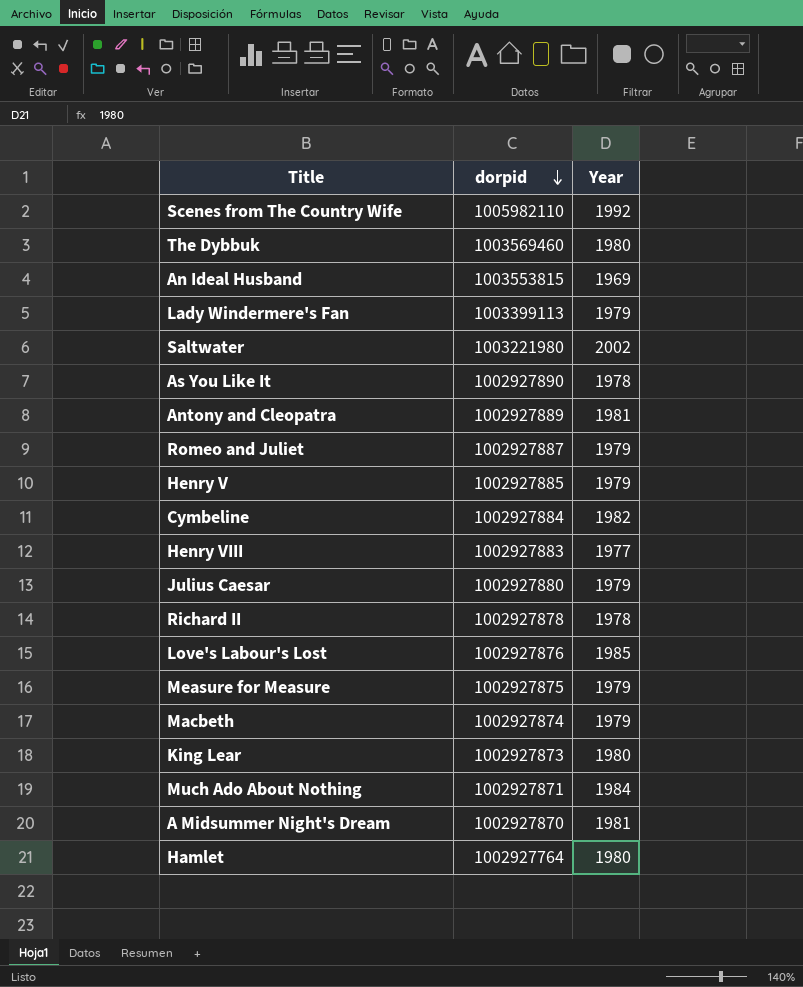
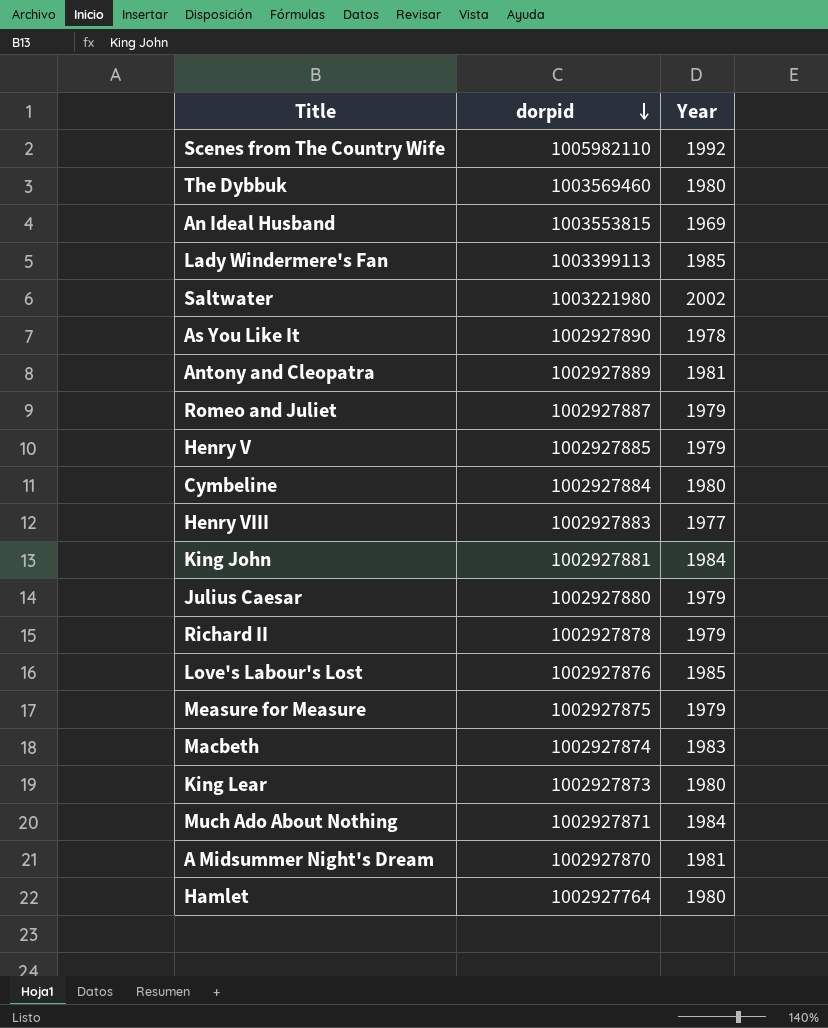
Lady Windermere's Fan | Year: 1979 -> 1985
Cymbeline | Year: 1982 -> 1980
row King John: none -> 1002927881 | 1984
Richard II | Year: 1978 -> 1979
Macbeth | Year: 1979 -> 1983

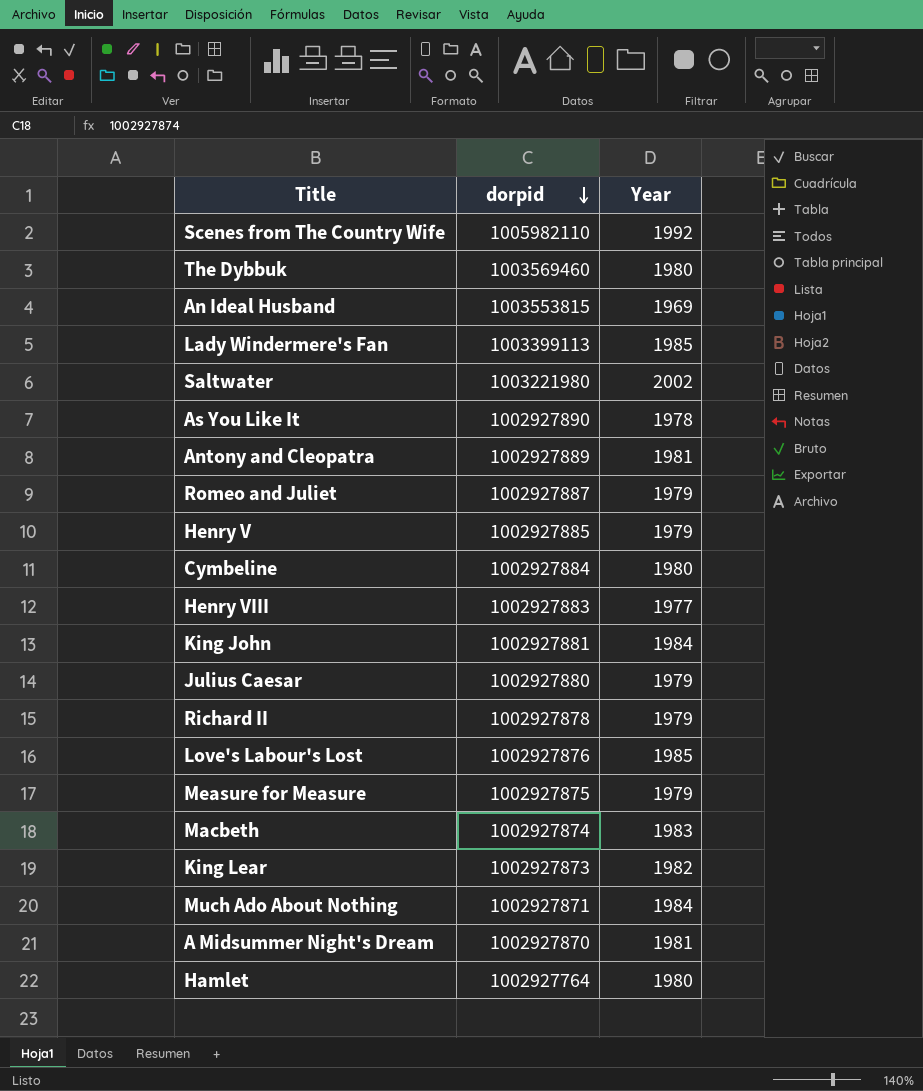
King Lear | Year: 1980 -> 1982

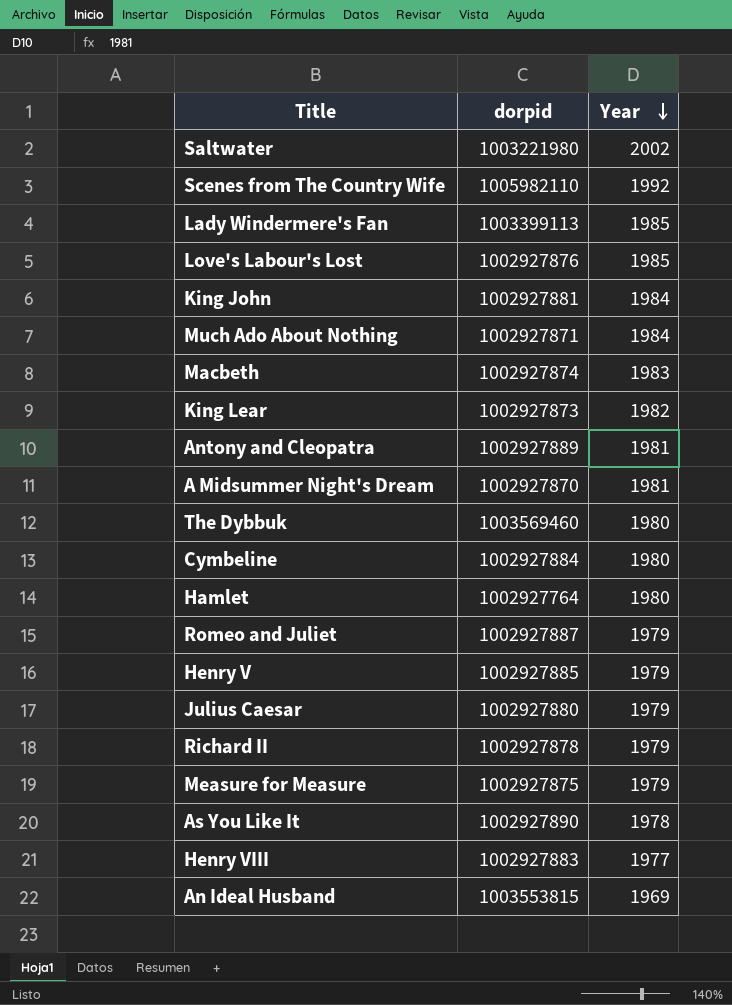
row order: dorpid descending -> Year descending

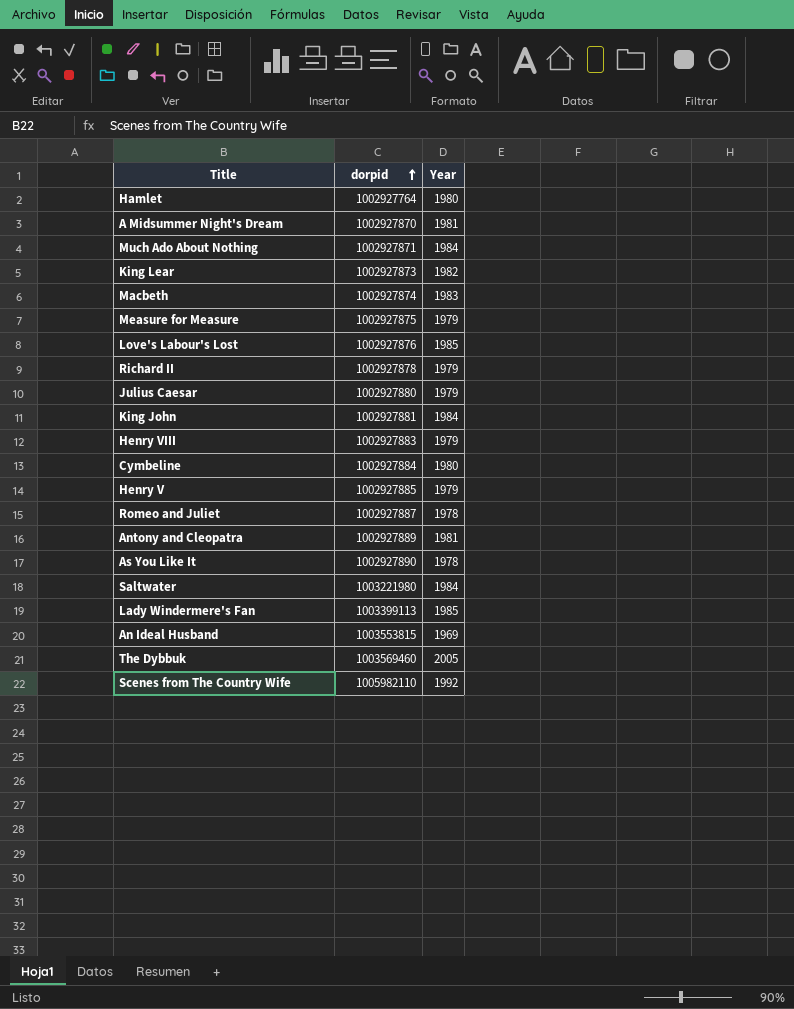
row order: Year descending -> dorpid ascending
Henry VIII | Year: 1977 -> 1979
Romeo and Juliet | Year: 1979 -> 1978
Saltwater | Year: 2002 -> 1984
The Dybbuk | Year: 1980 -> 2005

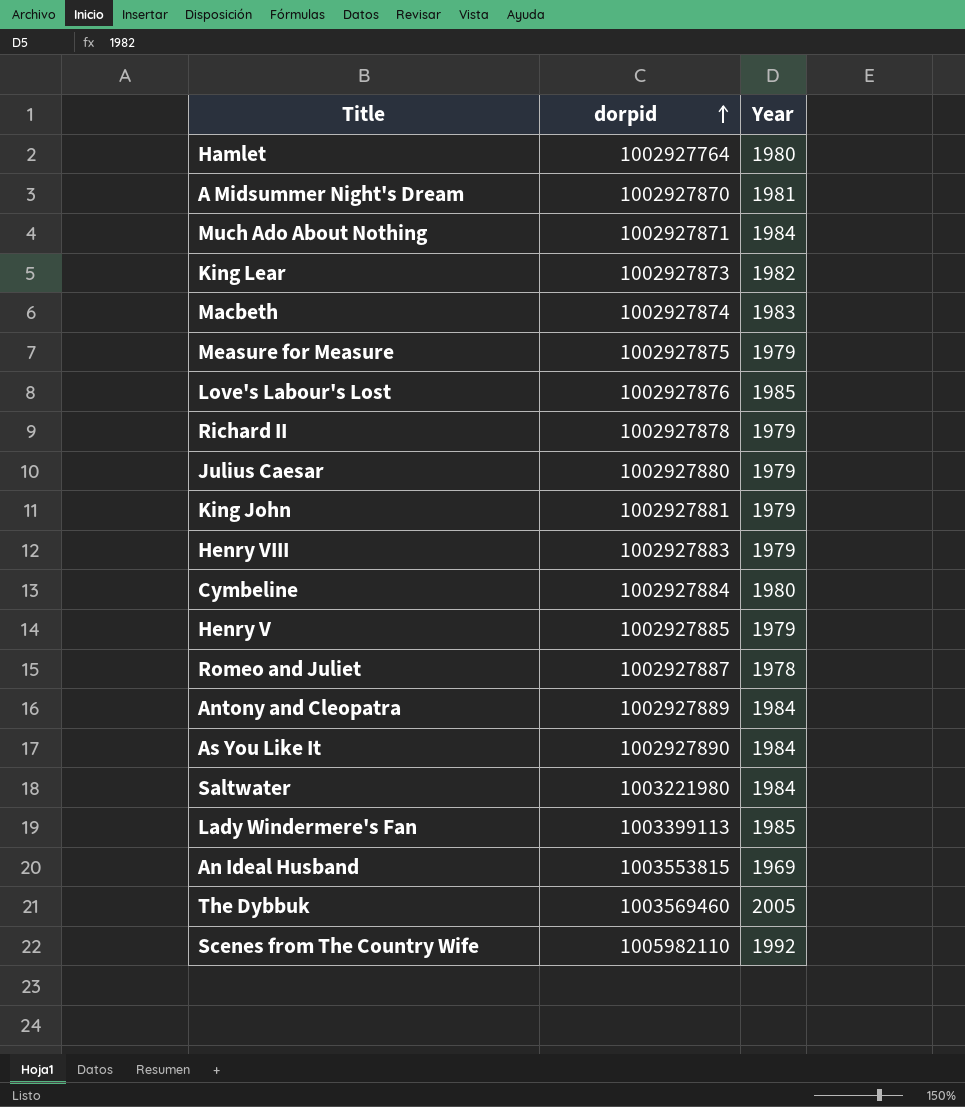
King John | Year: 1984 -> 1979
Antony and Cleopatra | Year: 1981 -> 1984
As You Like It | Year: 1978 -> 1984

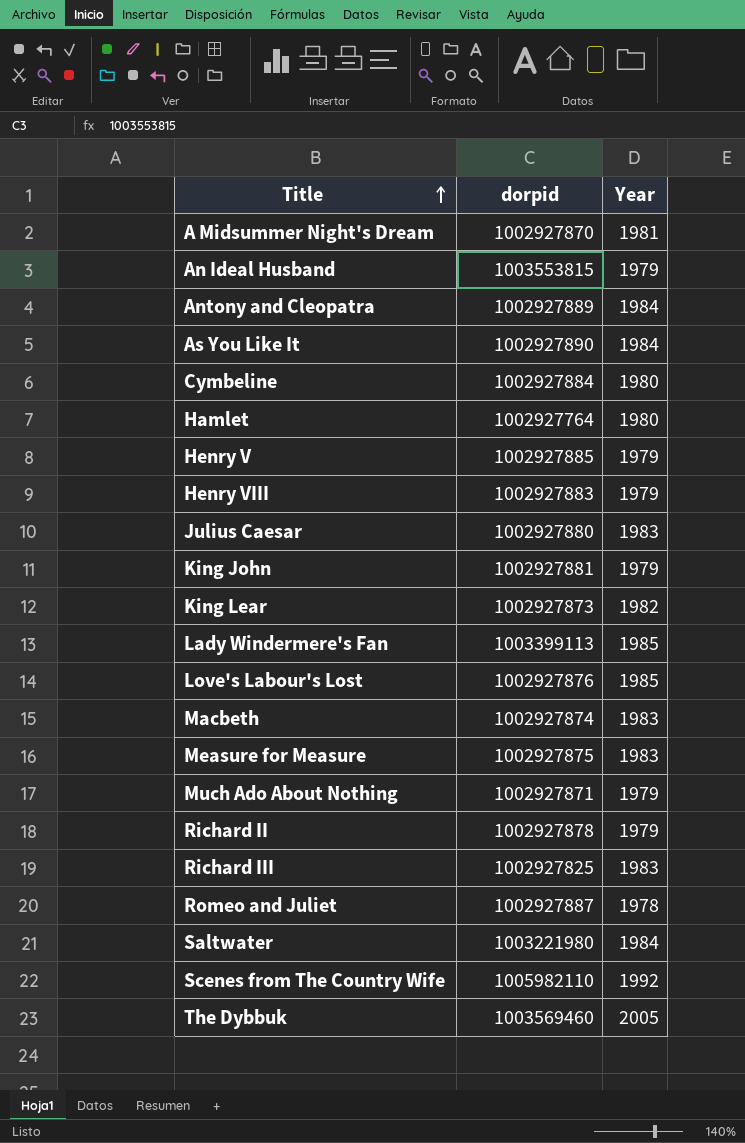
row order: dorpid ascending -> Title ascending
An Ideal Husband | Year: 1969 -> 1979
Julius Caesar | Year: 1979 -> 1983
Measure for Measure | Year: 1979 -> 1983
Much Ado About Nothing | Year: 1984 -> 1979
row Richard III: none -> 1002927825 | 1983

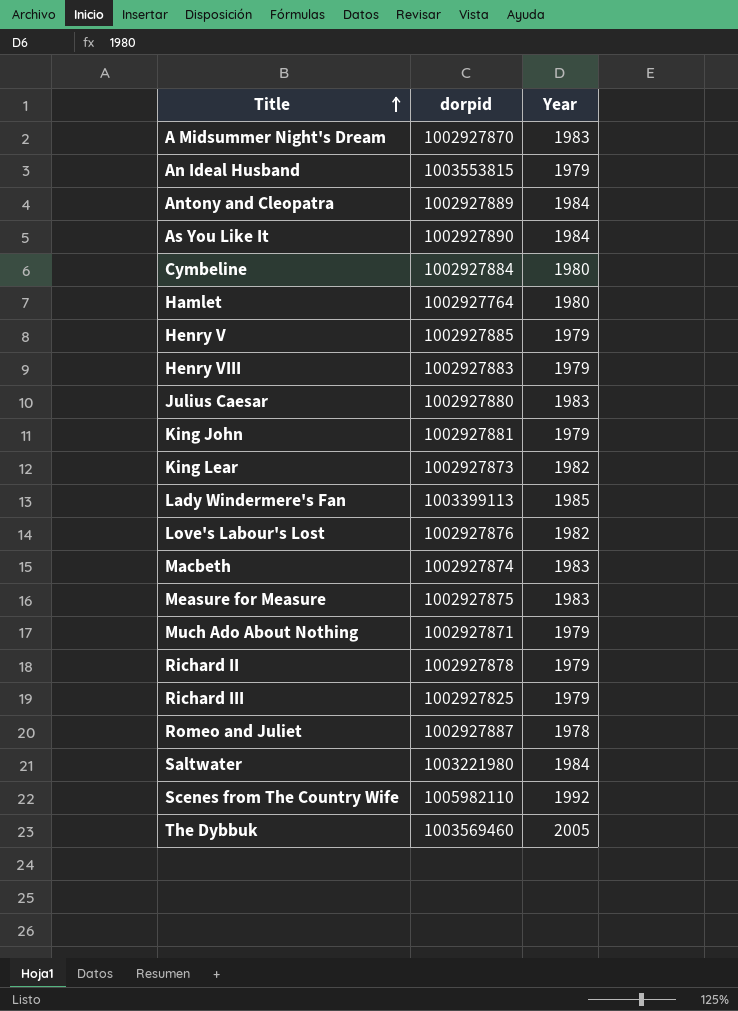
A Midsummer Night's Dream | Year: 1981 -> 1983
Love's Labour's Lost | Year: 1985 -> 1982
Richard III | Year: 1983 -> 1979

